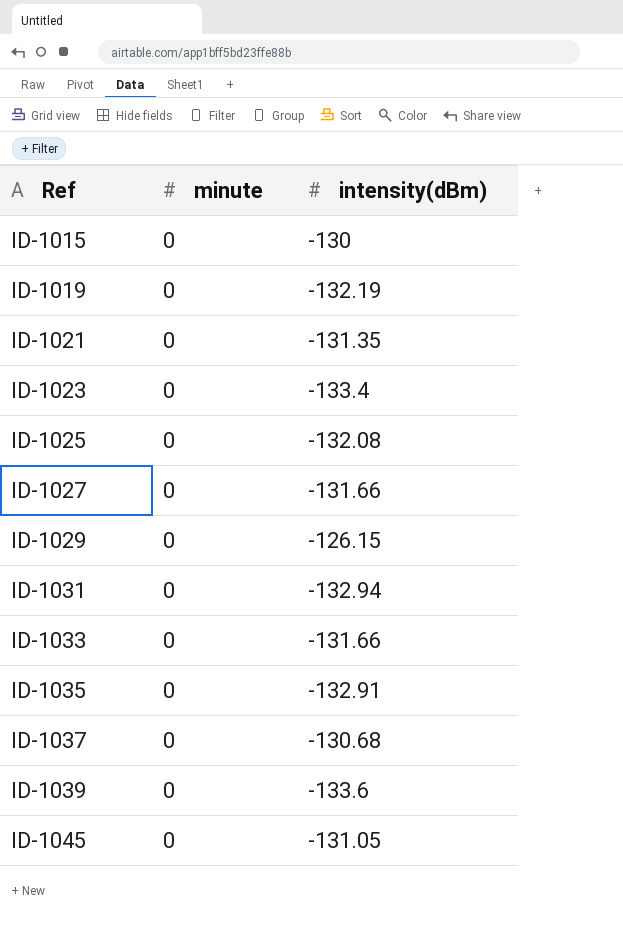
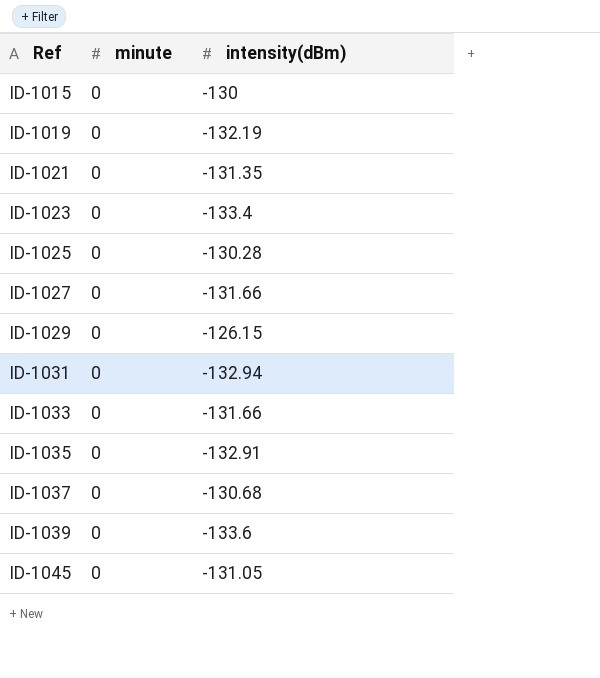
ID-1025 | intensity(dBm): -132.08 -> -130.28

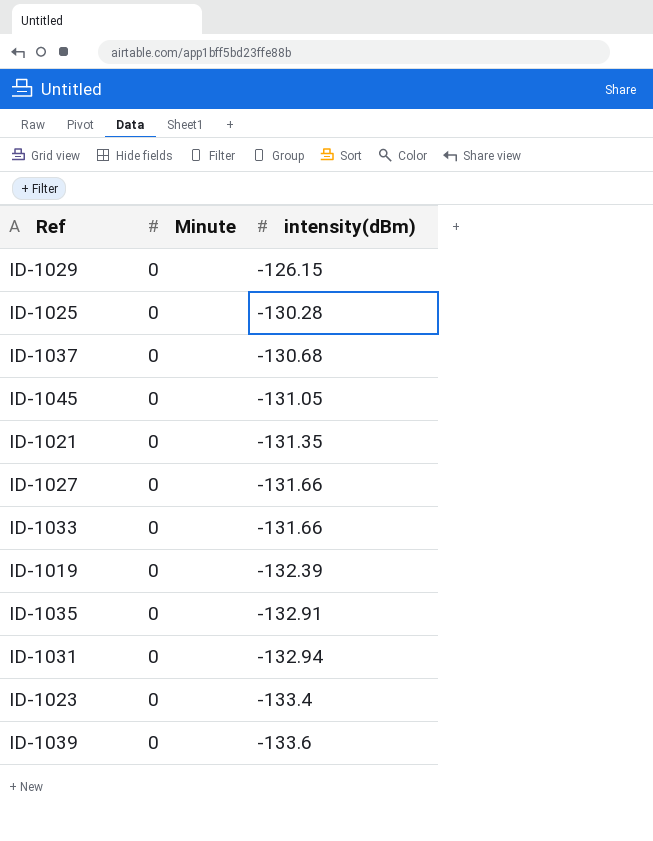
row order: Ref ascending -> intensity(dBm) descending
column name: minute -> Minute
row ID-1015: 0 | -130 -> none
ID-1019 | intensity(dBm): -132.19 -> -132.39

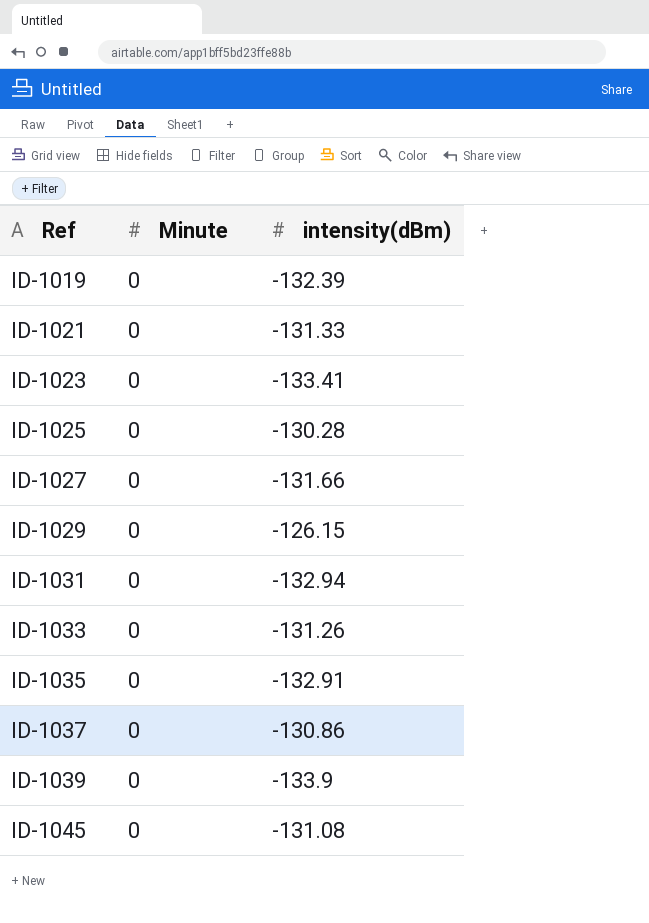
row order: intensity(dBm) descending -> Ref ascending
ID-1021 | intensity(dBm): -131.35 -> -131.33
ID-1023 | intensity(dBm): -133.4 -> -133.41
ID-1033 | intensity(dBm): -131.66 -> -131.26
ID-1037 | intensity(dBm): -130.68 -> -130.86
ID-1039 | intensity(dBm): -133.6 -> -133.9
ID-1045 | intensity(dBm): -131.05 -> -131.08

